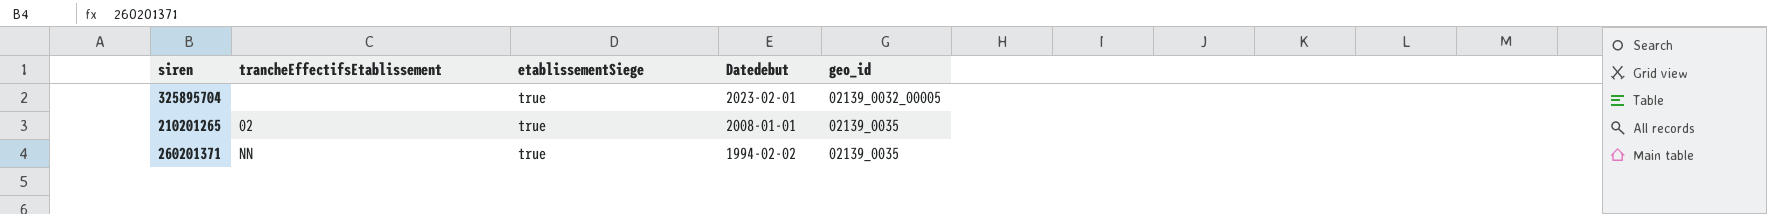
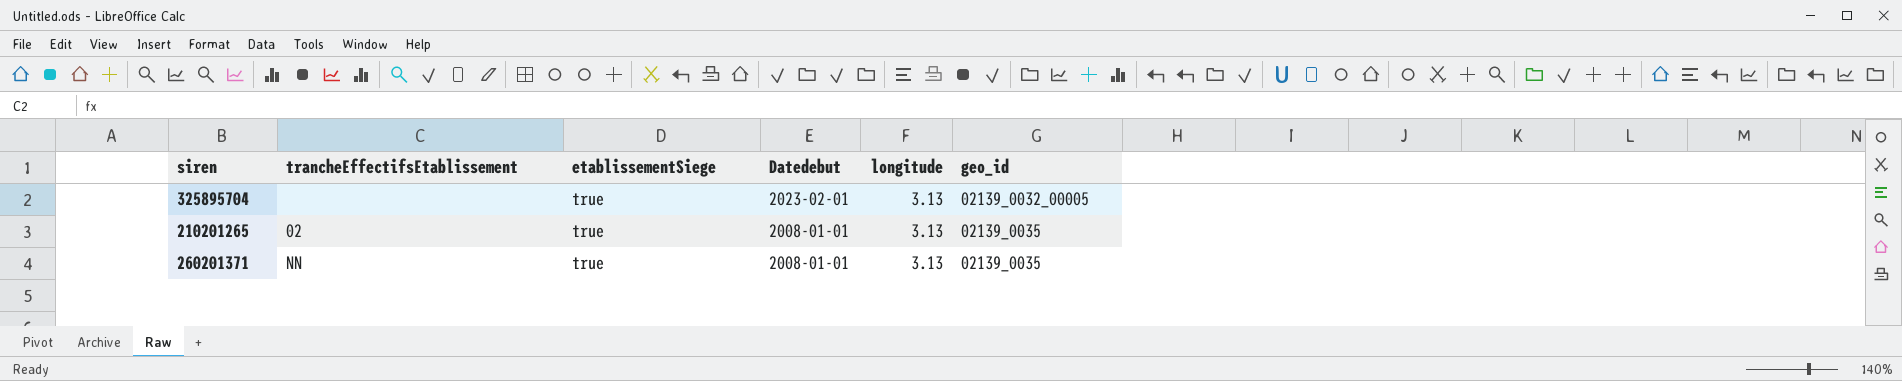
column longitude | position: none -> 5
260201371 | Datedebut: 1994-02-02 -> 2008-01-01

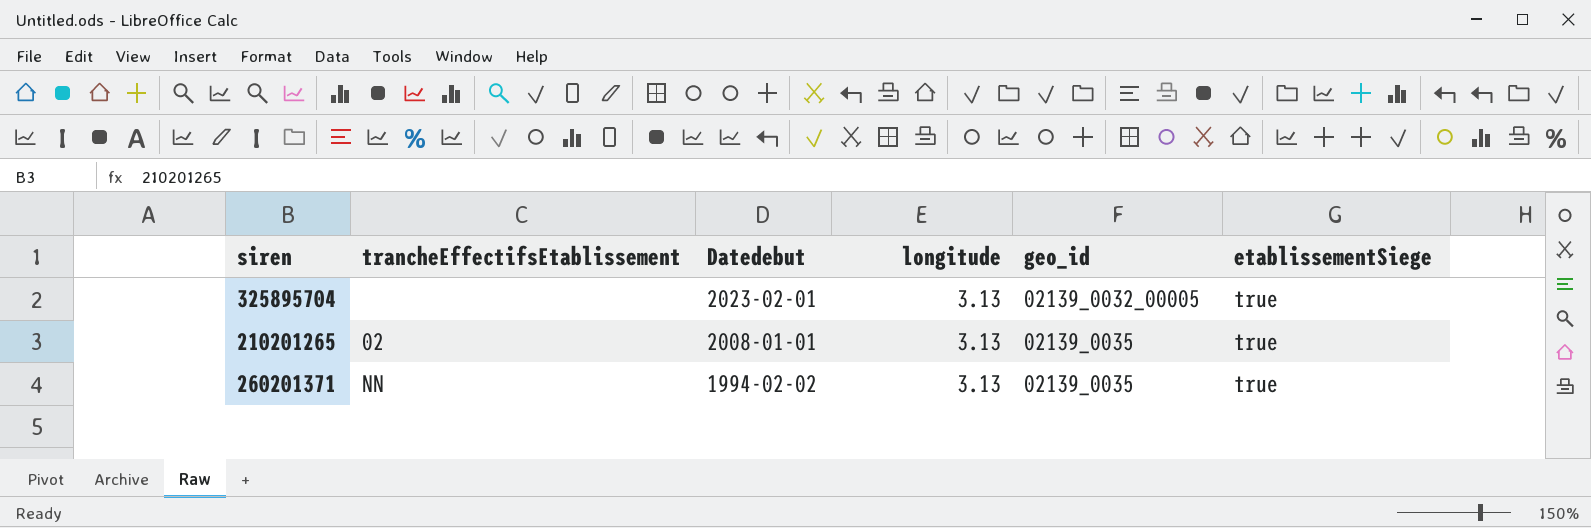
column etablissementSiege | position: 3 -> 6
260201371 | Datedebut: 2008-01-01 -> 1994-02-02

